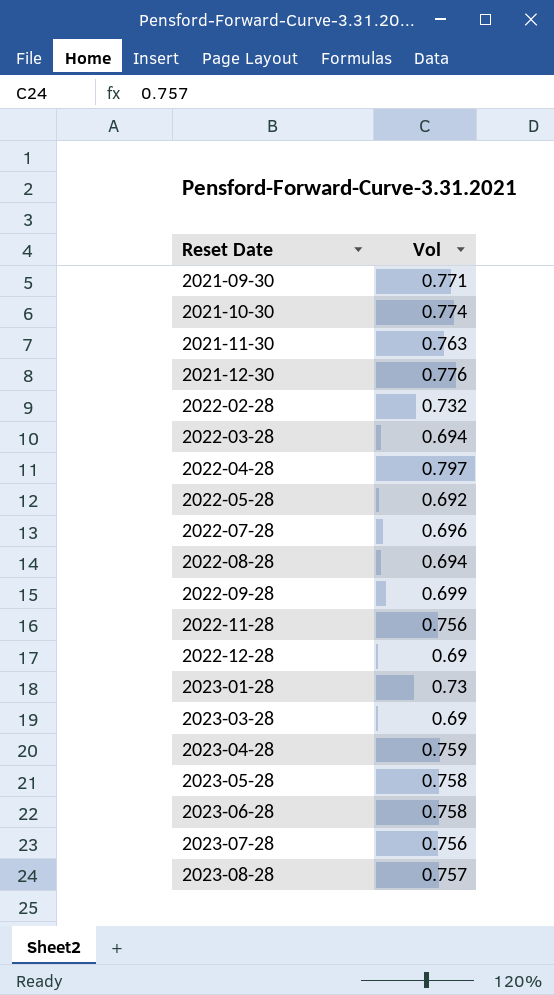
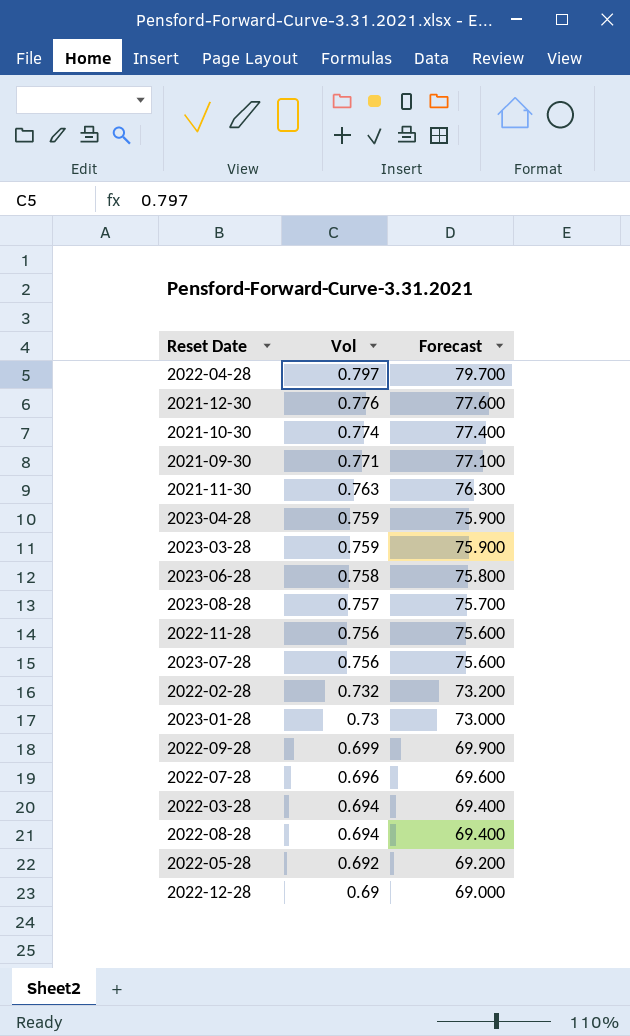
row order: Reset Date ascending -> Vol descending
column Forecast | formula: none -> [Vol] * 100
row 2023-05-28: 0.758 -> none
2023-03-28 | Vol: 0.69 -> 0.759

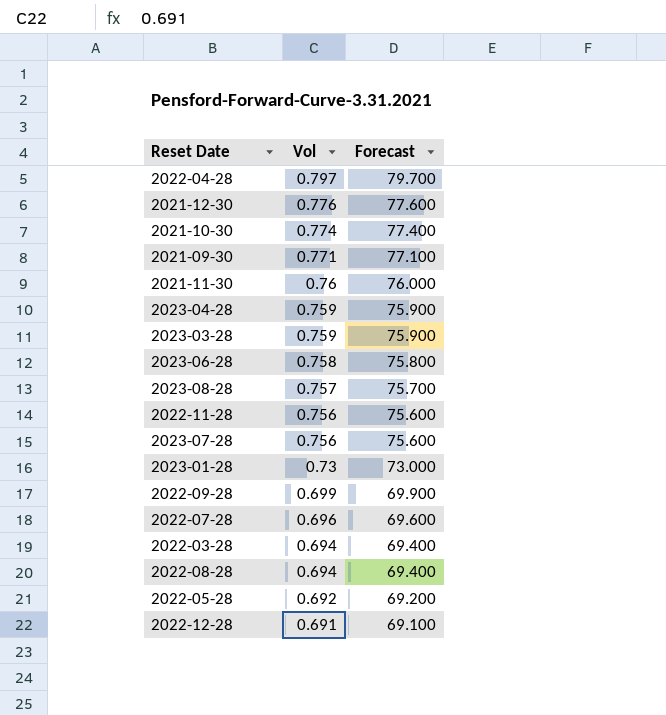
row 2022-02-28: 0.732 | 73.200 -> none
2021-11-30 | Vol: 0.763 -> 0.76
2021-11-30 | Forecast: 76.300 -> 76.000
2022-12-28 | Vol: 0.69 -> 0.691
2022-12-28 | Forecast: 69.000 -> 69.100

